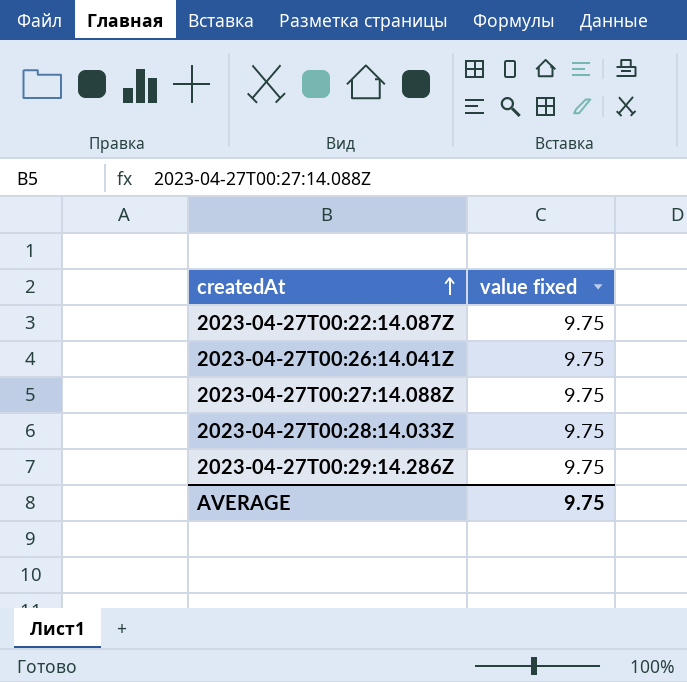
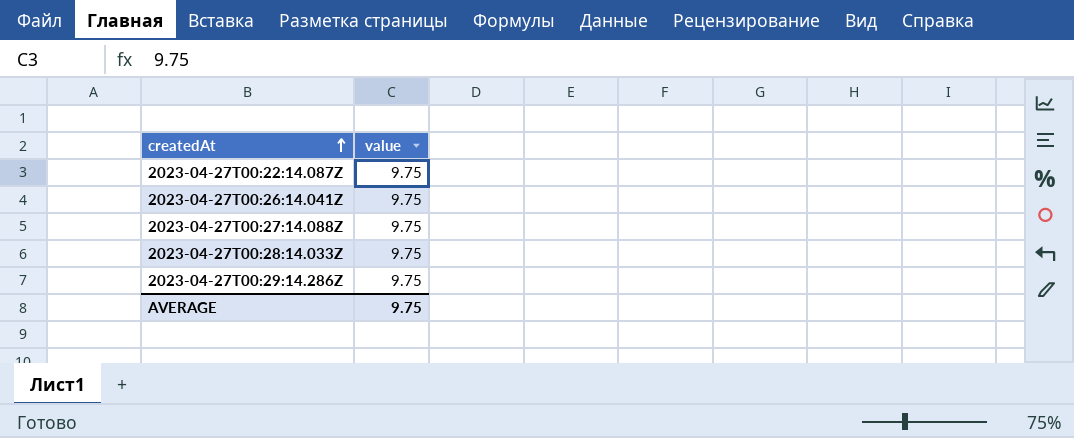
column name: value fixed -> value

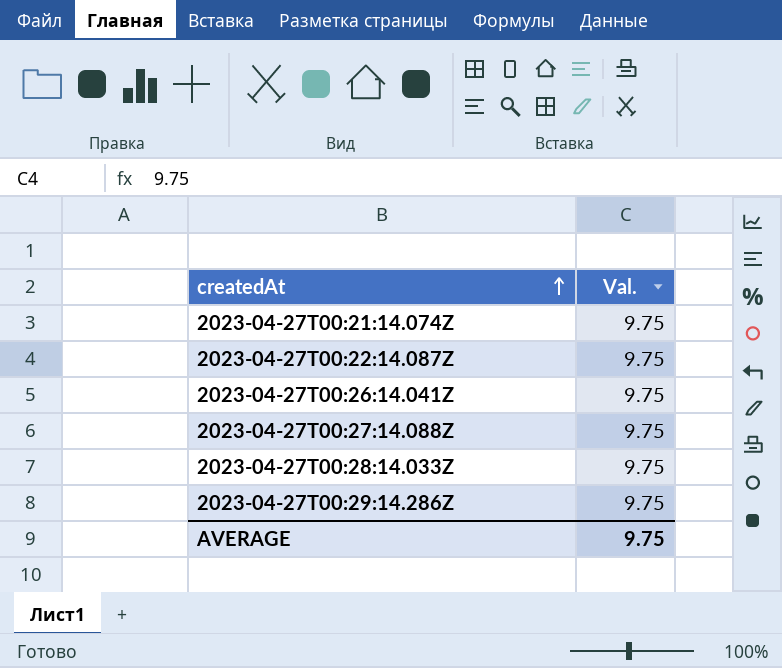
column name: value -> Val.
row 2023-04-27T00:21:14.074Z: none -> 9.75

